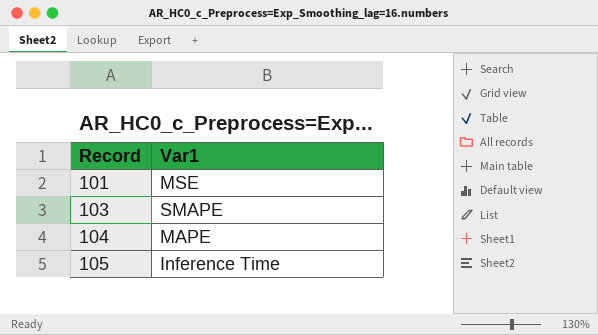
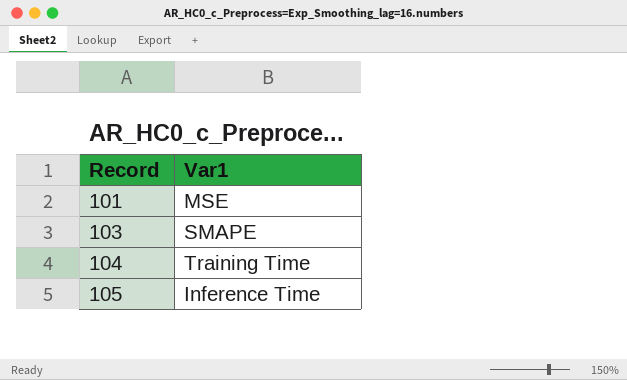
104 | Var1: MAPE -> Training Time

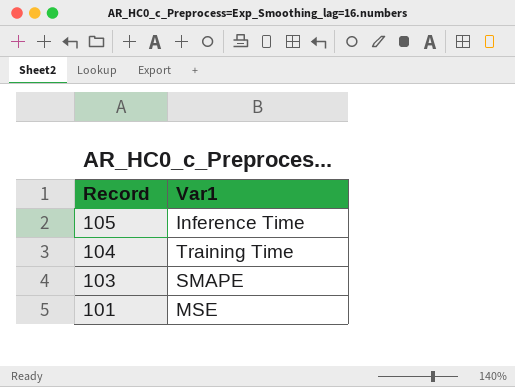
row order: Record ascending -> Record descending

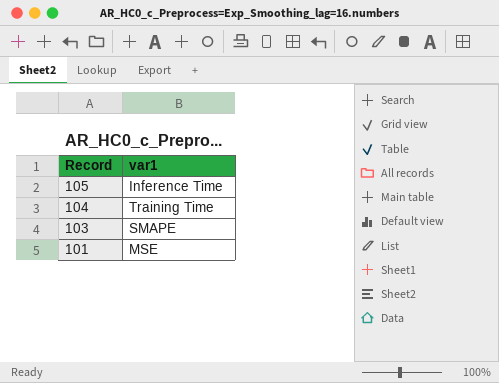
column name: Var1 -> var1

